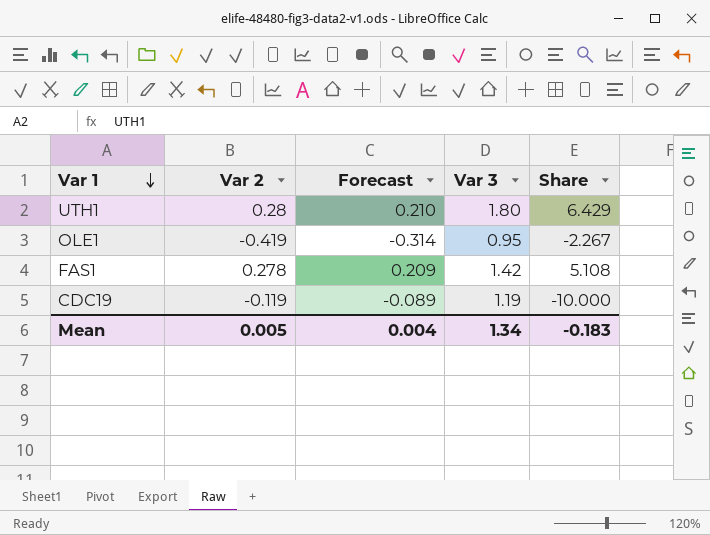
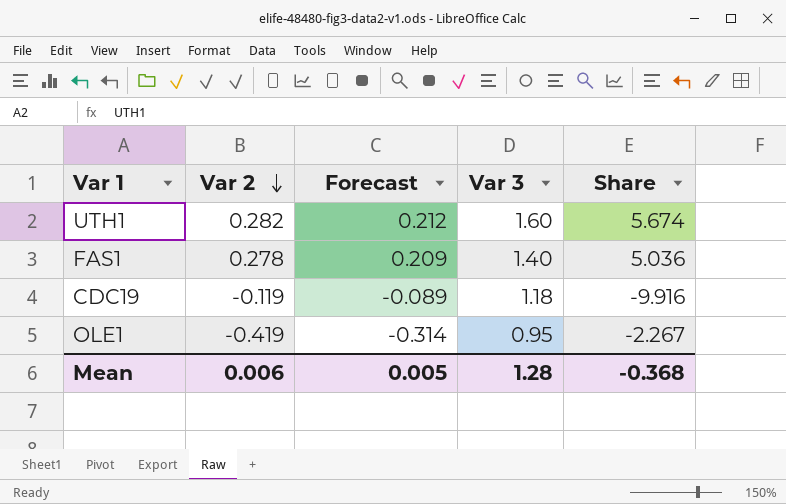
row order: Var 1 descending -> Var 2 descending
UTH1 | Var 2: 0.28 -> 0.282
UTH1 | Forecast: 0.210 -> 0.212
UTH1 | Var 3: 1.80 -> 1.60
UTH1 | Share: 6.429 -> 5.674
FAS1 | Var 3: 1.42 -> 1.40
FAS1 | Share: 5.108 -> 5.036
CDC19 | Var 3: 1.19 -> 1.18
CDC19 | Share: -10.000 -> -9.916
Mean | Var 2: 0.005 -> 0.006
Mean | Forecast: 0.004 -> 0.005
Mean | Var 3: 1.34 -> 1.28
Mean | Share: -0.183 -> -0.368

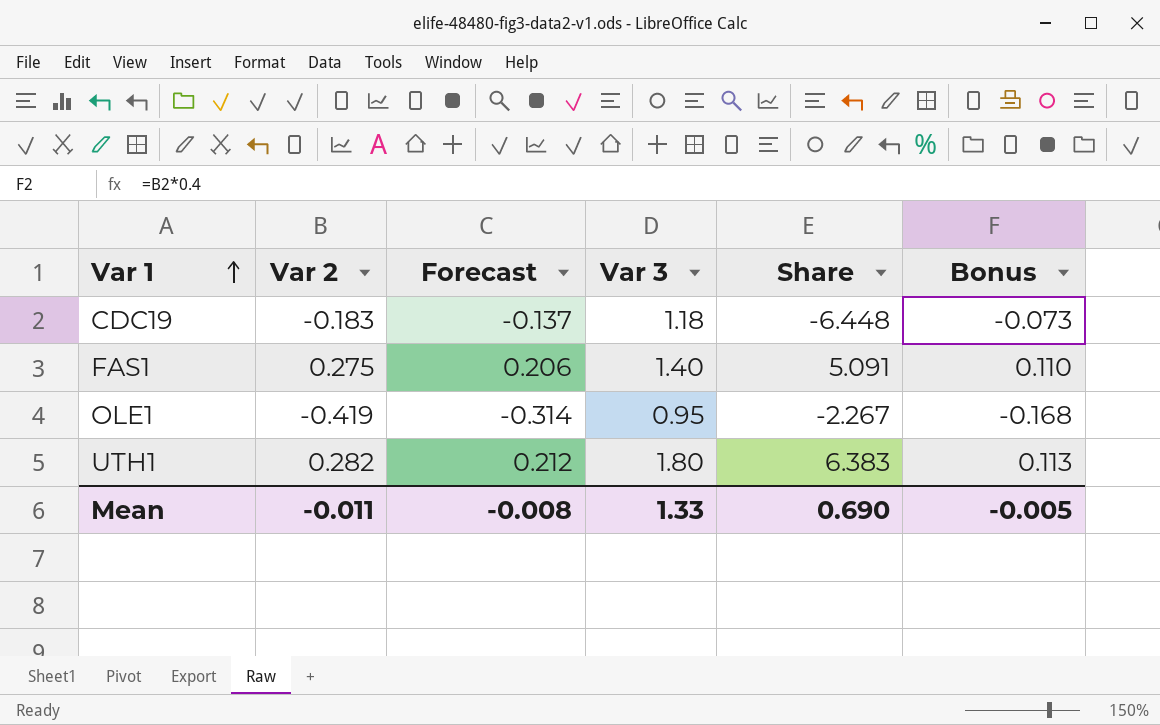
row order: Var 2 descending -> Var 1 ascending
column Bonus | formula: none -> [Var 2] * 0.4
CDC19 | Var 2: -0.119 -> -0.183
CDC19 | Forecast: -0.089 -> -0.137
CDC19 | Share: -9.916 -> -6.448
FAS1 | Var 2: 0.278 -> 0.275
FAS1 | Forecast: 0.209 -> 0.206
FAS1 | Share: 5.036 -> 5.091
UTH1 | Var 3: 1.60 -> 1.80
UTH1 | Share: 5.674 -> 6.383
Mean | Var 2: 0.006 -> -0.011
Mean | Forecast: 0.005 -> -0.008
Mean | Var 3: 1.28 -> 1.33
Mean | Share: -0.368 -> 0.690

